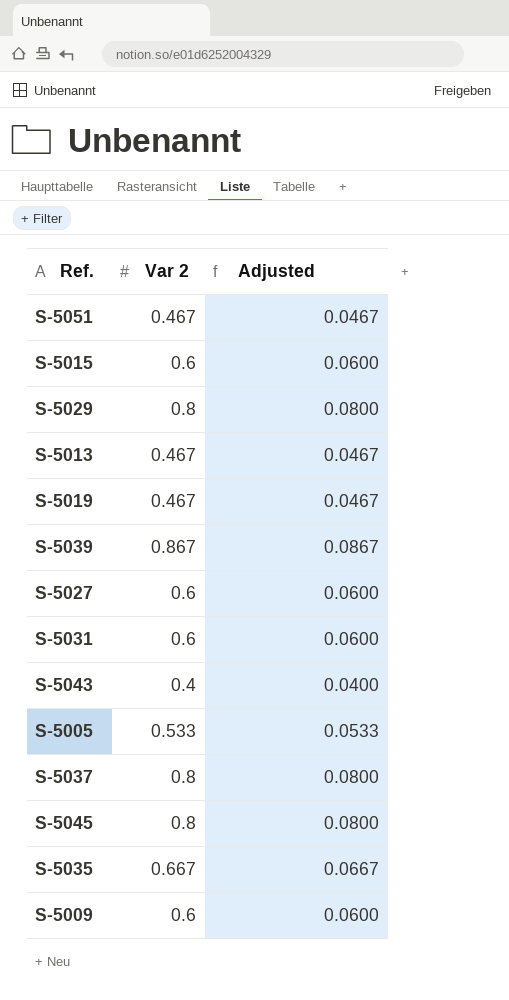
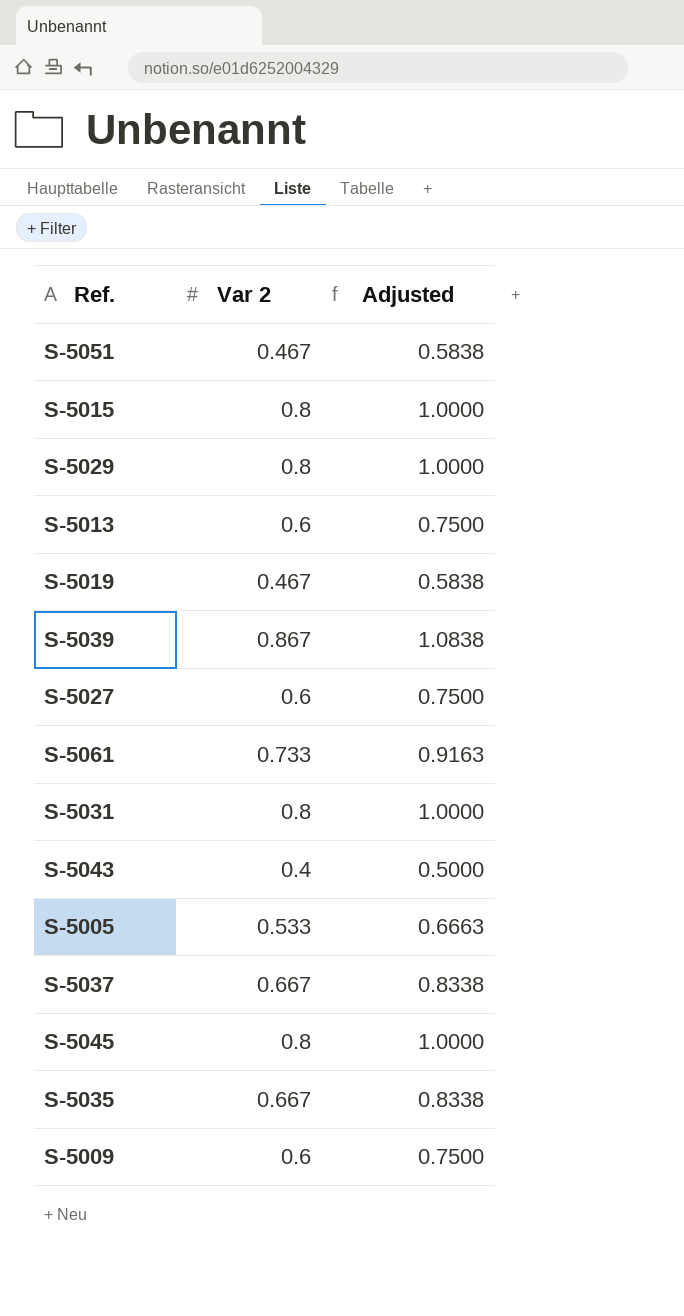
column Adjusted | formula: [Var 2] * 0.1 -> [Var 2] * 1.25
S-5015 | Var 2: 0.6 -> 0.8
S-5013 | Var 2: 0.467 -> 0.6
row S-5061: none -> 0.733 | 0.9163
S-5031 | Var 2: 0.6 -> 0.8
S-5037 | Var 2: 0.8 -> 0.667

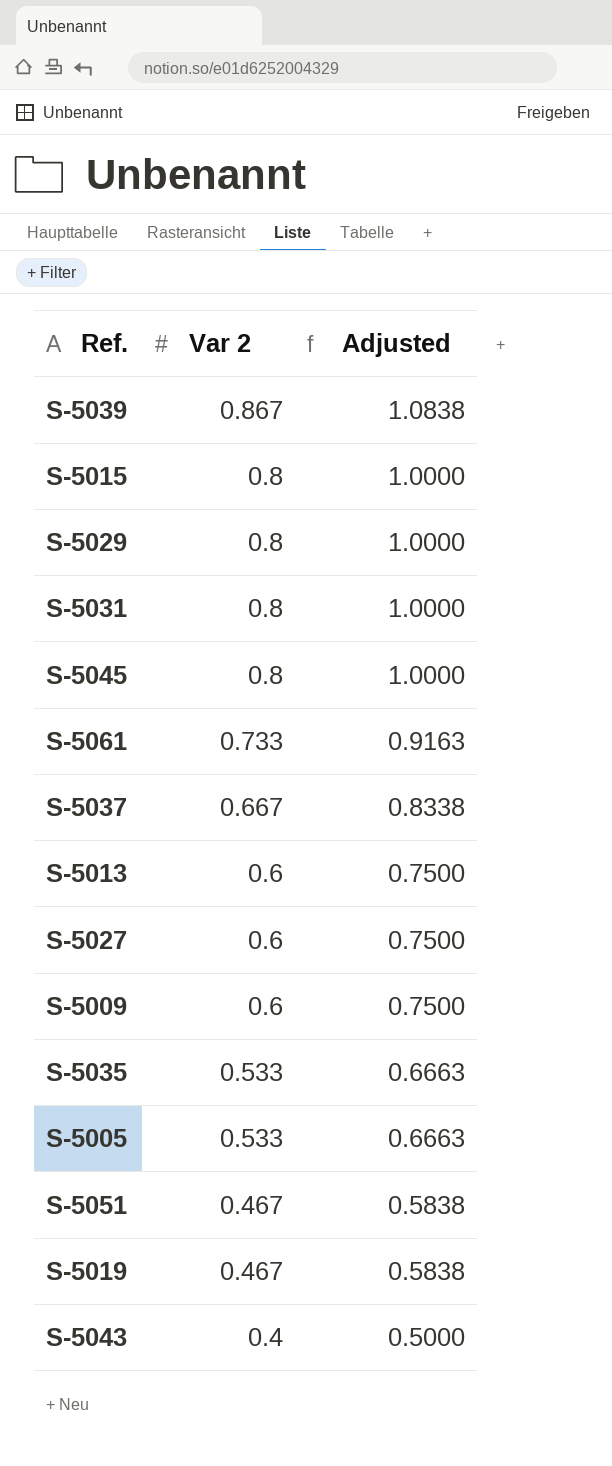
row order: none -> Var 2 descending
S-5035 | Var 2: 0.667 -> 0.533
S-5035 | Adjusted: 0.8338 -> 0.6663

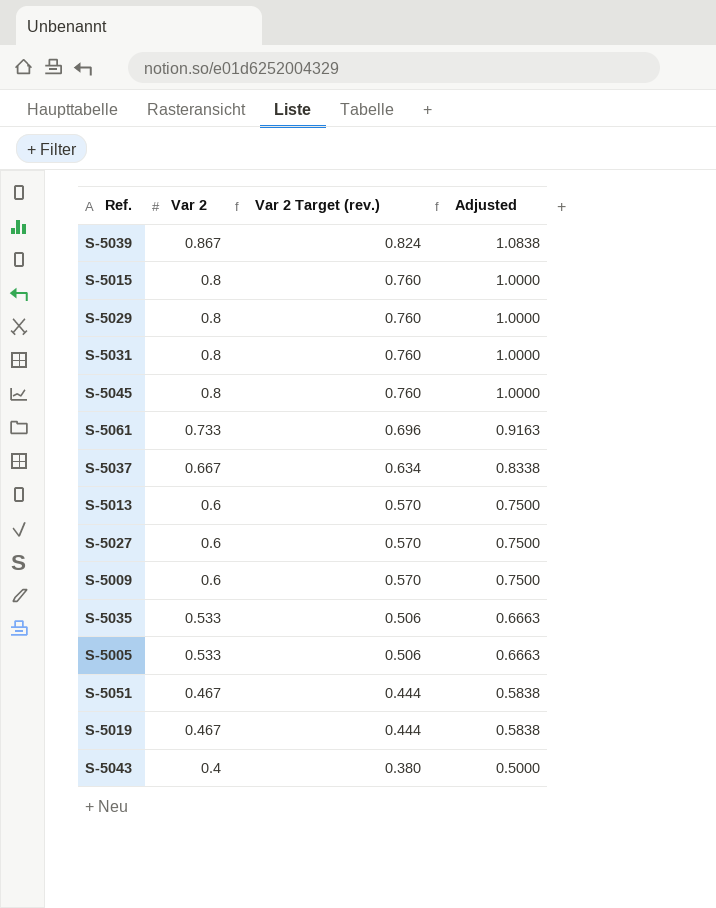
column Var 2 Target (rev.) | formula: none -> [Var 2] * 0.95

